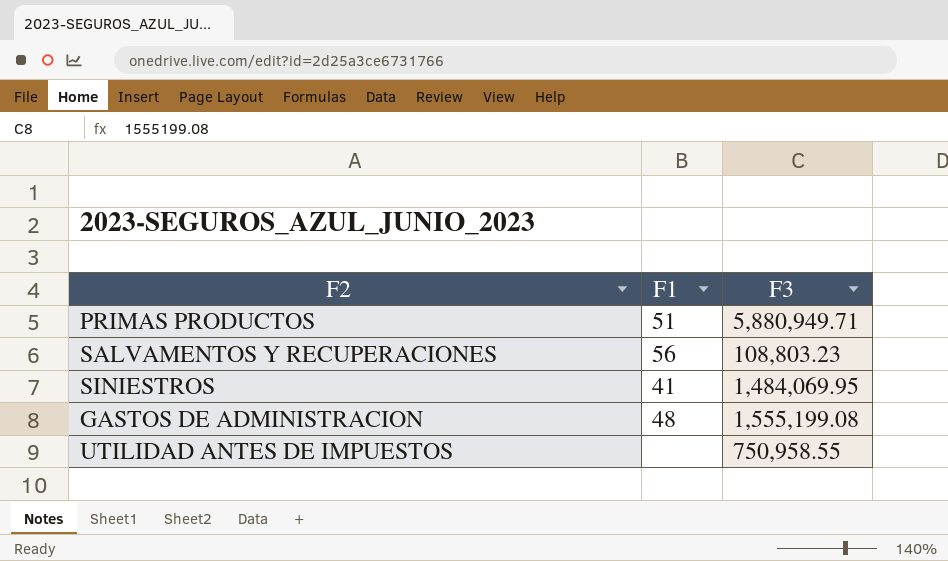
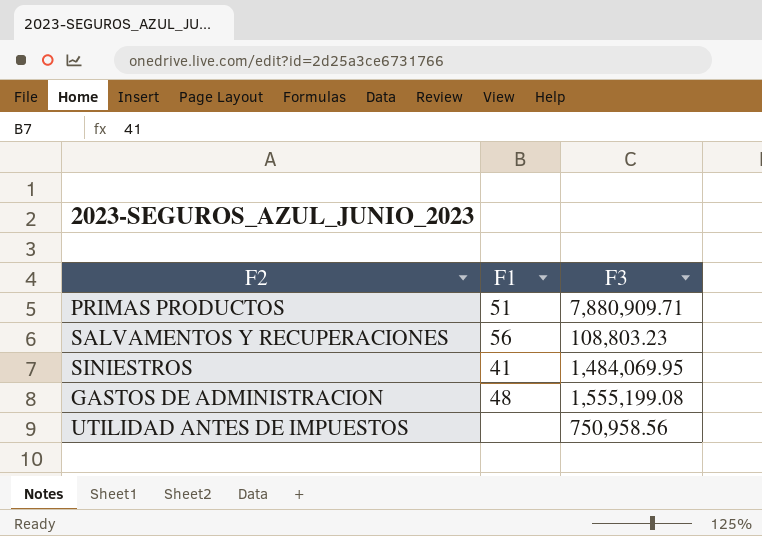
PRIMAS PRODUCTOS | F3: 5,880,949.71 -> 7,880,909.71
UTILIDAD ANTES DE IMPUESTOS | F3: 750,958.55 -> 750,958.56

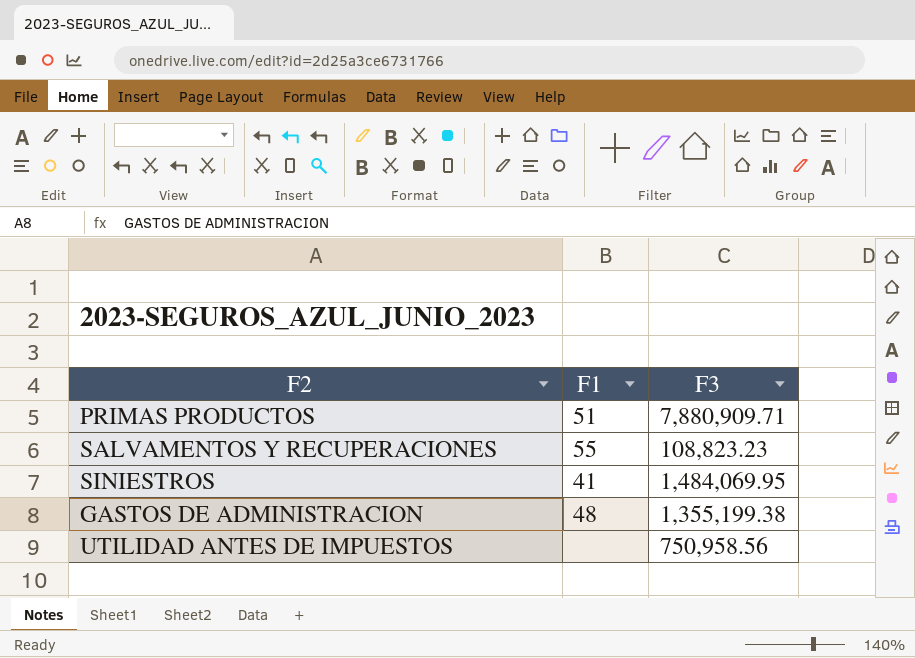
SALVAMENTOS Y RECUPERACIONES | F1: 56 -> 55
SALVAMENTOS Y RECUPERACIONES | F3: 108,803.23 -> 108,823.23
GASTOS DE ADMINISTRACION | F3: 1,555,199.08 -> 1,355,199.38

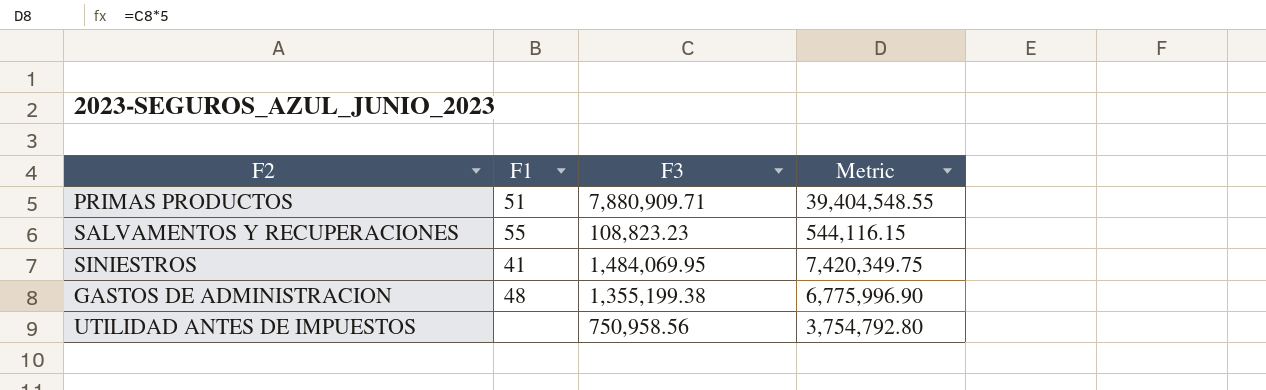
column Metric | formula: none -> [F3] * 5

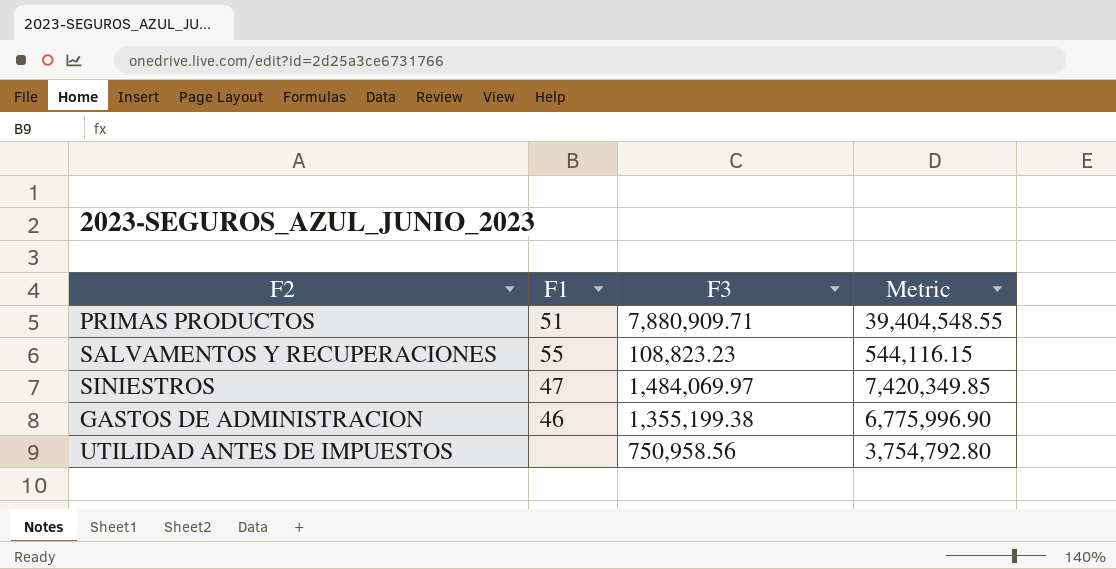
SINIESTROS | F1: 41 -> 47
SINIESTROS | F3: 1,484,069.95 -> 1,484,069.97
SINIESTROS | Metric: 7,420,349.75 -> 7,420,349.85
GASTOS DE ADMINISTRACION | F1: 48 -> 46

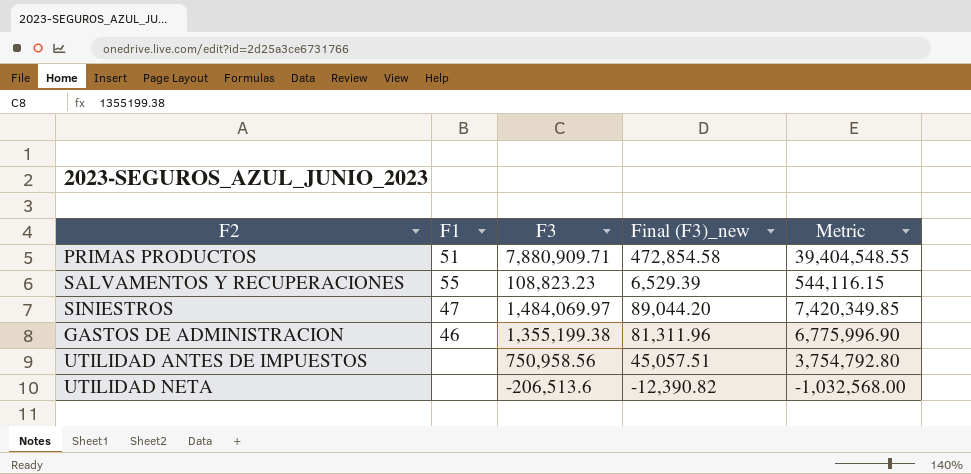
column Final (F3)_new | formula: none -> [F3] * 0.06
row UTILIDAD NETA: none -> none | -206,513.6 | -12,390.82 | -1,032,568.00

